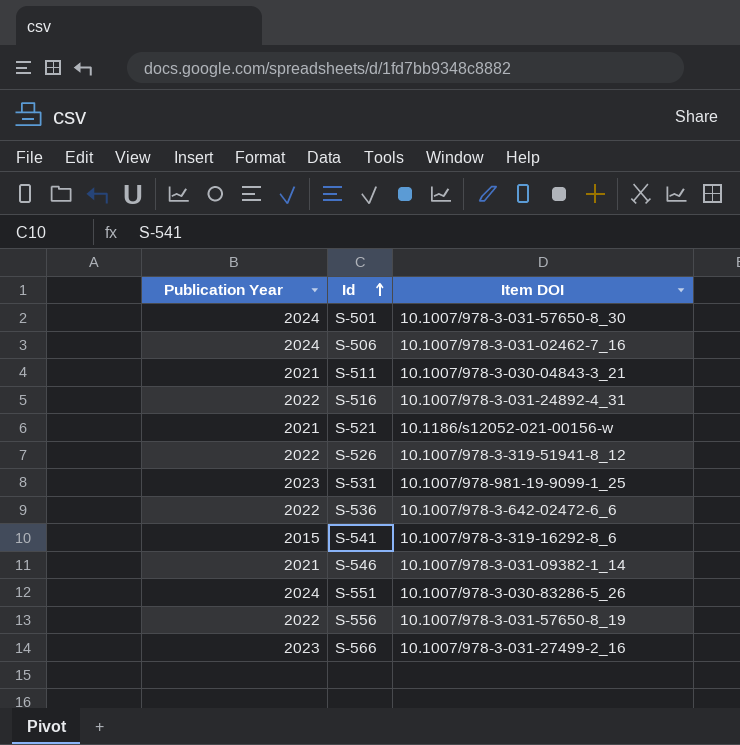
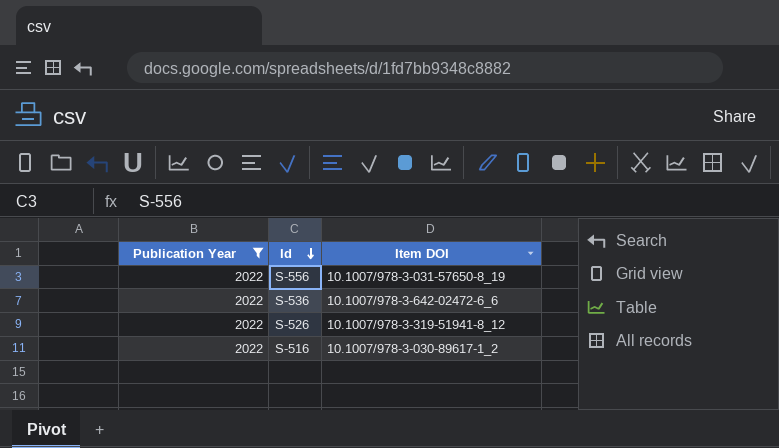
filter: none -> Publication Year = 2022
row order: Id ascending -> Id descending
S-516 | Item DOI: 10.1007/978-3-031-24892-4_31 -> 10.1007/978-3-030-89617-1_2

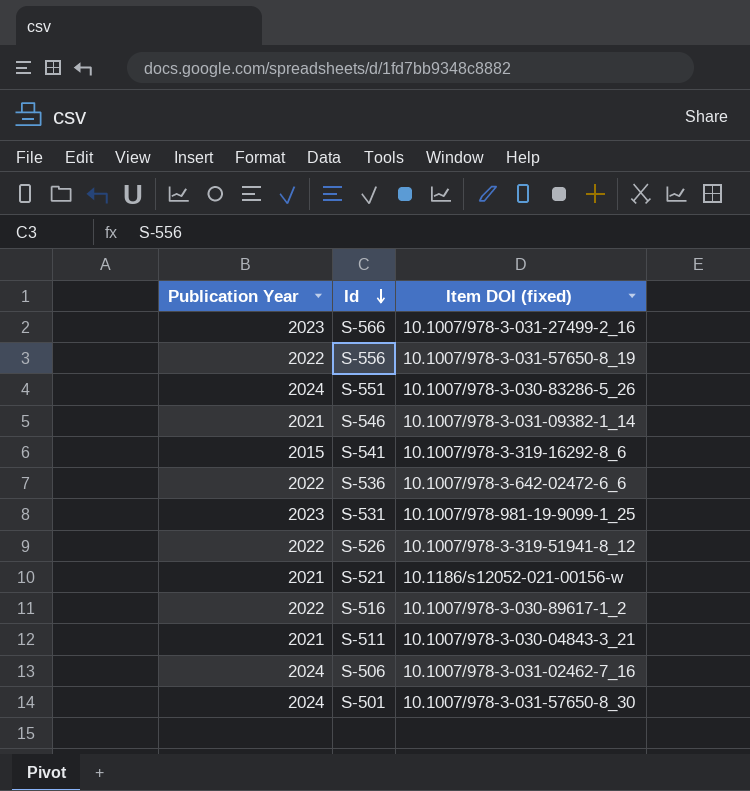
filter: Publication Year = 2022 -> none
column name: Item DOI -> Item DOI (fixed)

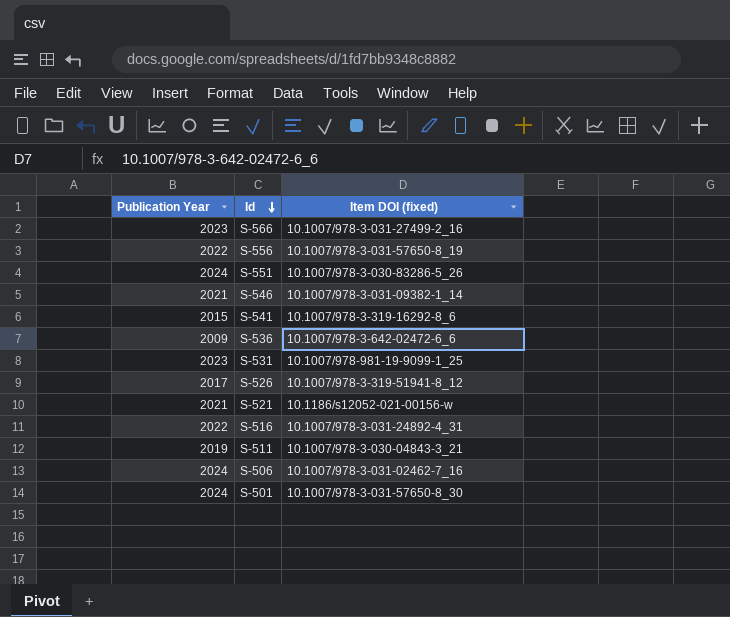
S-536 | Publication Year: 2022 -> 2009
S-526 | Publication Year: 2022 -> 2017
S-516 | Item DOI (fixed): 10.1007/978-3-030-89617-1_2 -> 10.1007/978-3-031-24892-4_31
S-511 | Publication Year: 2021 -> 2019

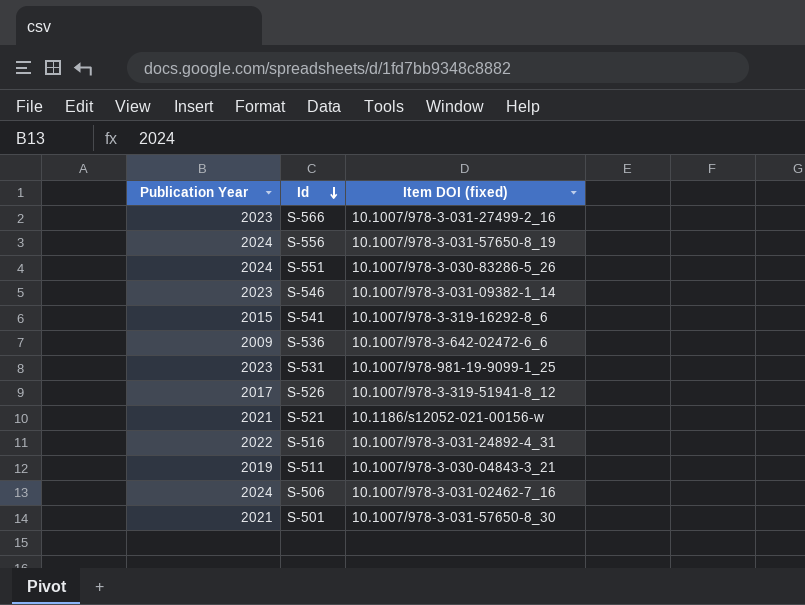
S-556 | Publication Year: 2022 -> 2024
S-546 | Publication Year: 2021 -> 2023
S-501 | Publication Year: 2024 -> 2021

